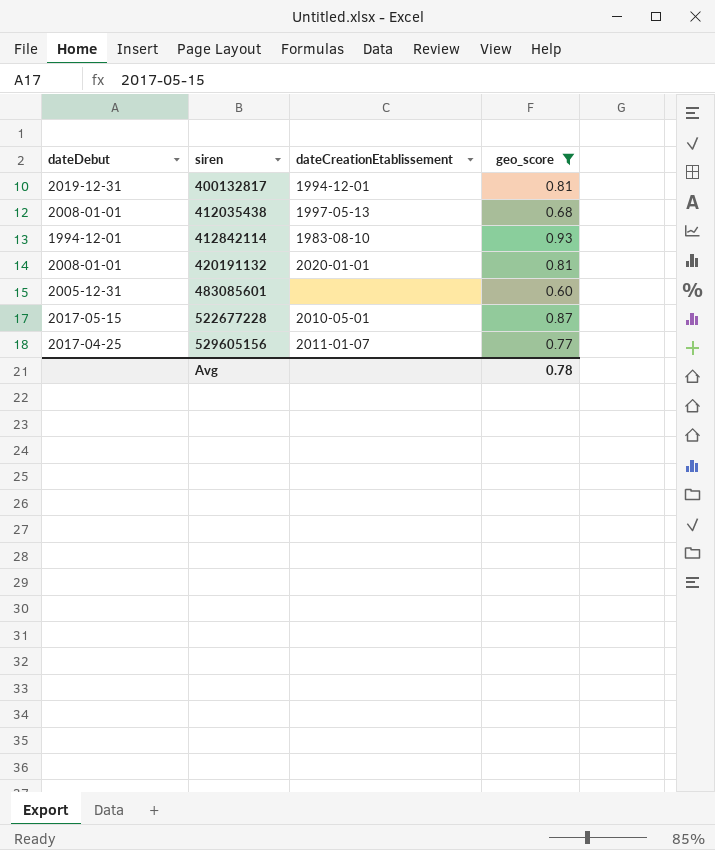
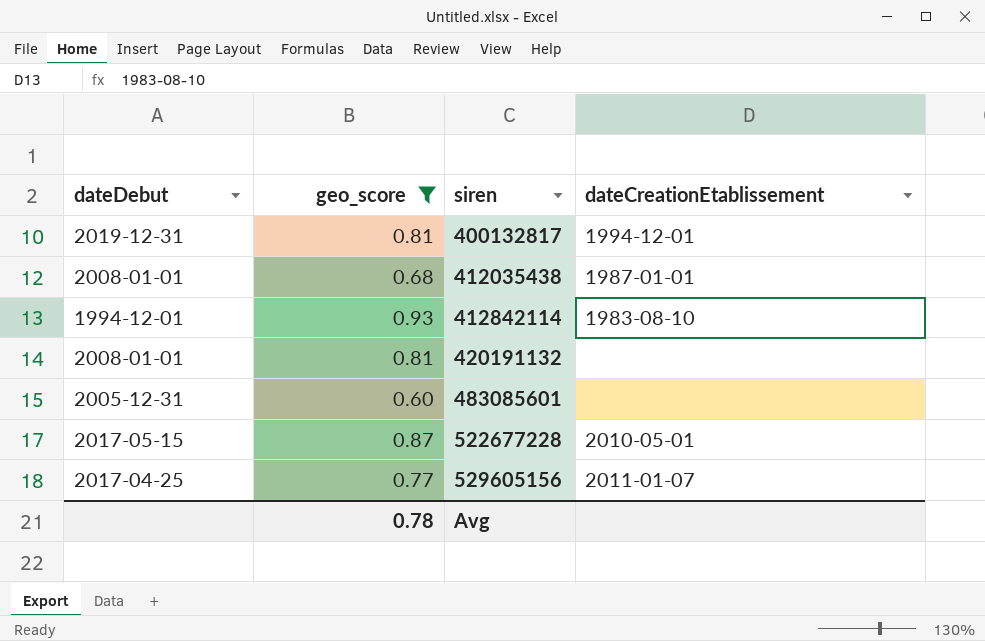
column geo_score | position: 4 -> 2
412035438 | dateCreationEtablissement: 1997-05-13 -> 1987-01-01
420191132 | dateCreationEtablissement: 2020-01-01 -> none

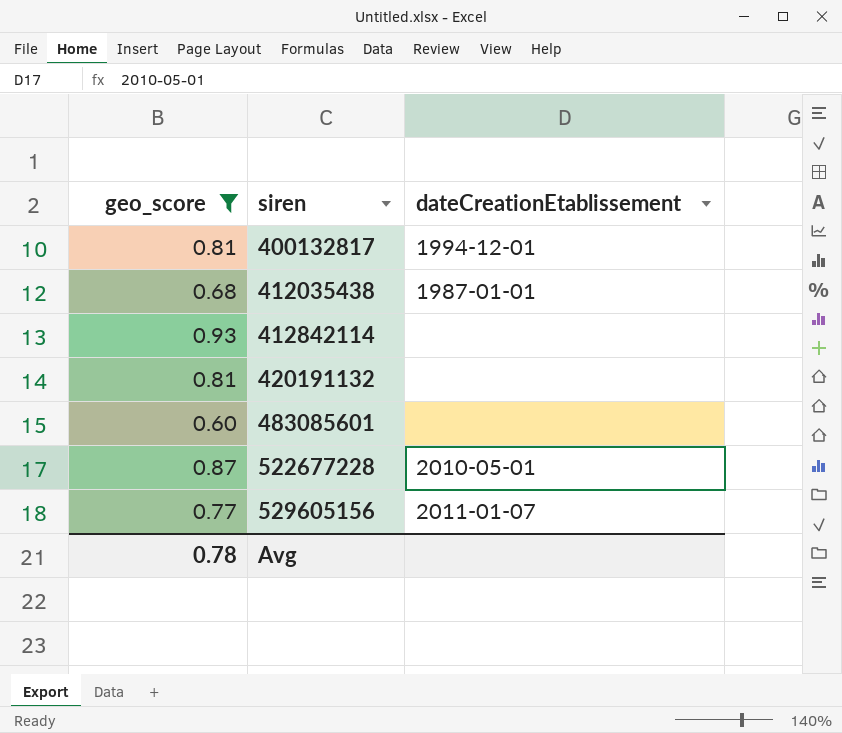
column dateDebut | position: 1 -> none
412842114 | dateCreationEtablissement: 1983-08-10 -> none

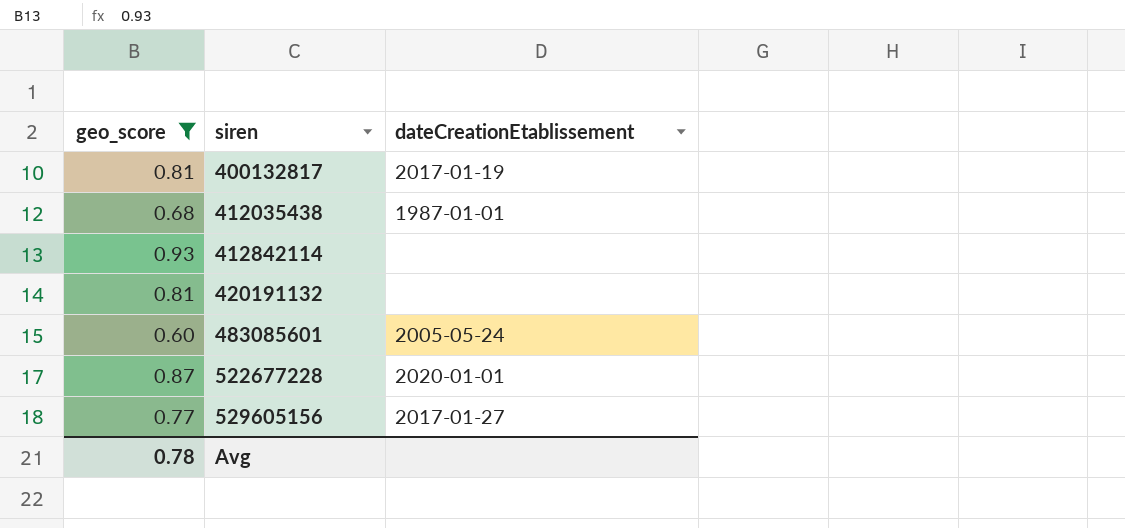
400132817 | dateCreationEtablissement: 1994-12-01 -> 2017-01-19
483085601 | dateCreationEtablissement: none -> 2005-05-24
522677228 | dateCreationEtablissement: 2010-05-01 -> 2020-01-01
529605156 | dateCreationEtablissement: 2011-01-07 -> 2017-01-27

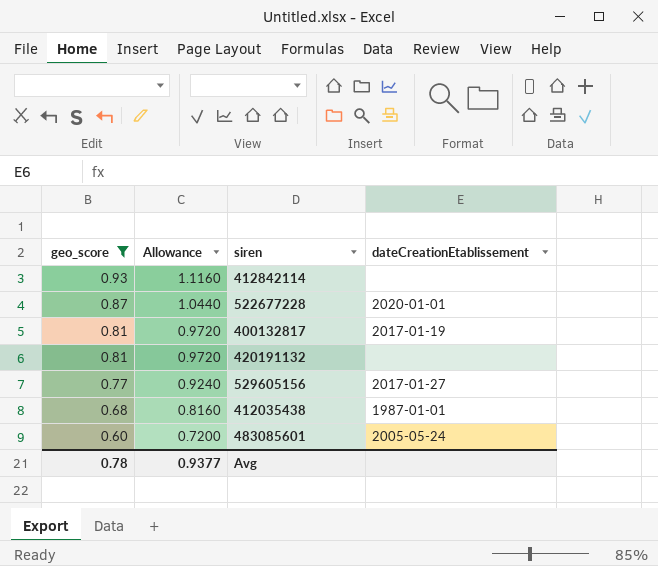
row order: siren ascending -> geo_score descending
column Allowance | formula: none -> [geo_score] * 1.2

